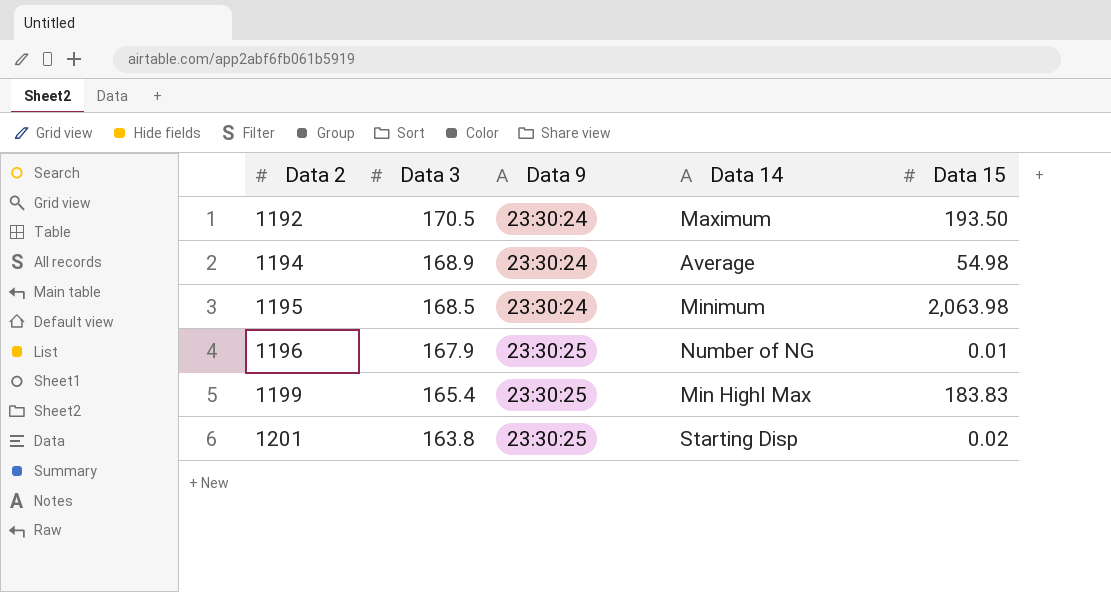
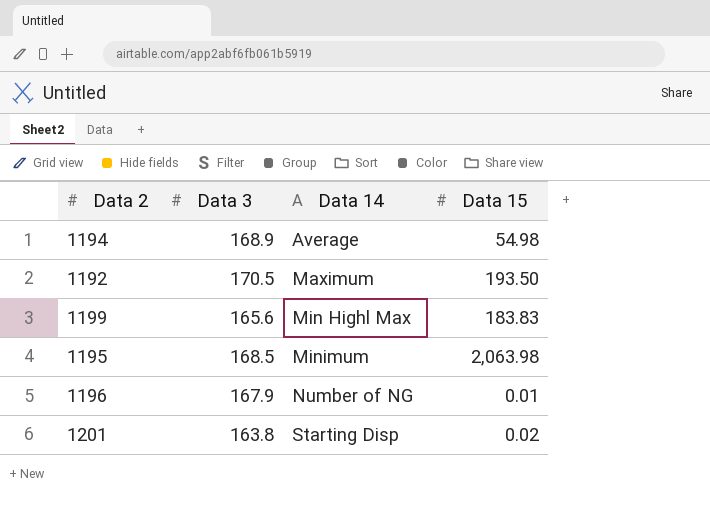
row order: Data 2 ascending -> Data 14 ascending
column Data 9 | position: 3 -> none
1199 | Data 3: 165.4 -> 165.6

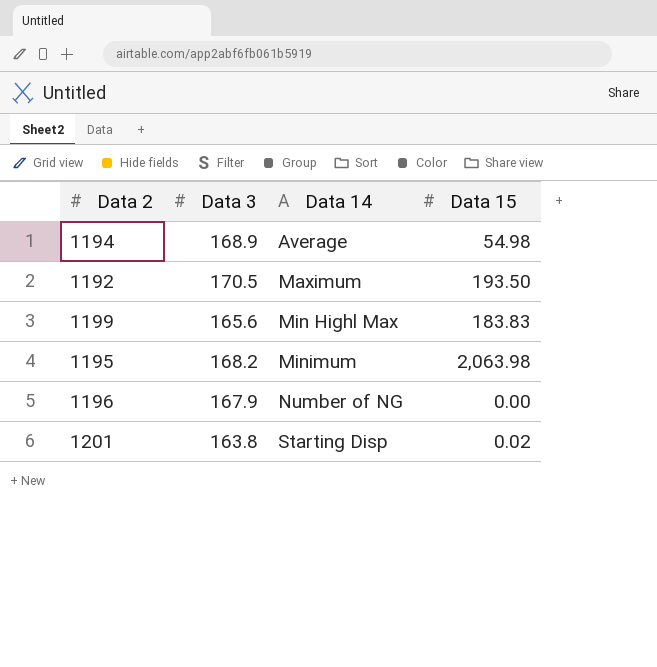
1195 | Data 3: 168.5 -> 168.2
1196 | Data 15: 0.01 -> 0.00

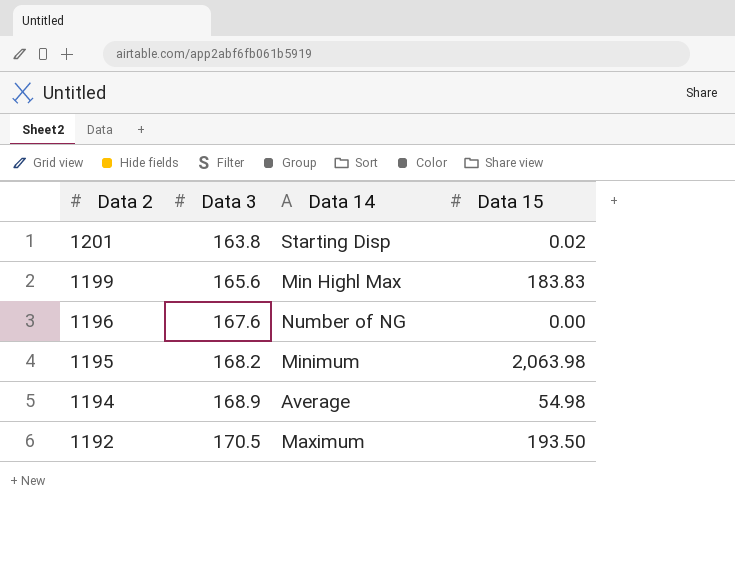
row order: Data 14 ascending -> Data 2 descending
1196 | Data 3: 167.9 -> 167.6

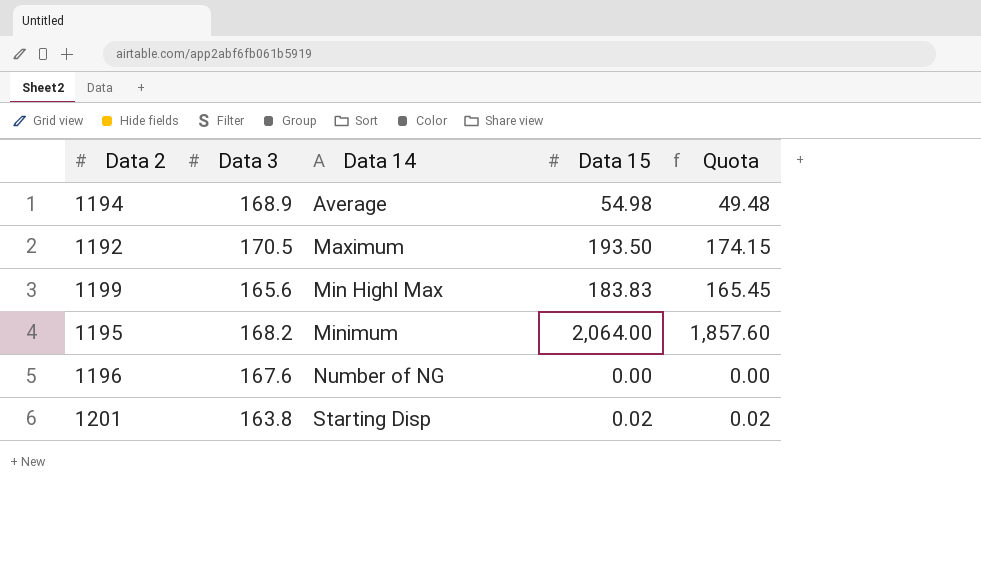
row order: Data 2 descending -> Data 14 ascending
column Quota | formula: none -> [Data 15] * 0.9
1195 | Data 15: 2,063.98 -> 2,064.00

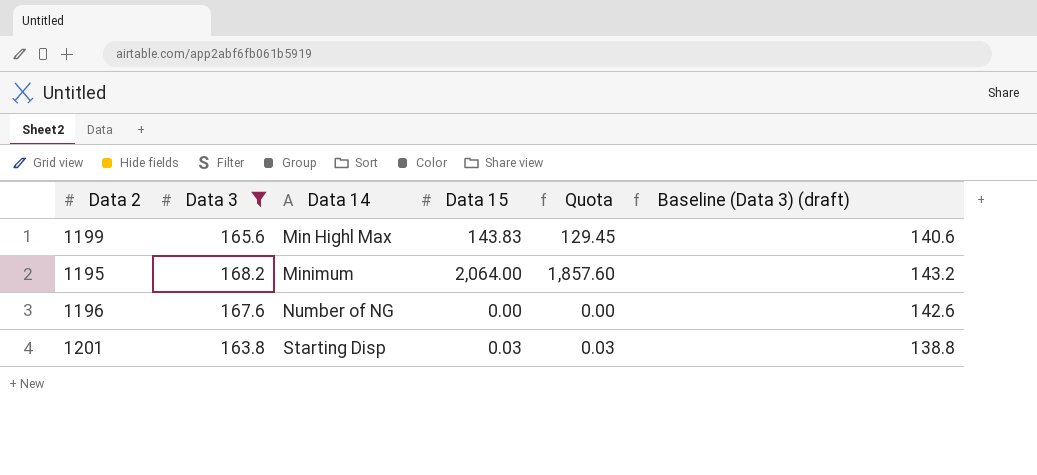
filter: none -> Data 3 <= 168.2
column Baseline (Data 3) (draft) | formula: none -> [Data 3] - 25
1199 | Data 15: 183.83 -> 143.83
1199 | Quota: 165.45 -> 129.45
1201 | Data 15: 0.02 -> 0.03
1201 | Quota: 0.02 -> 0.03

